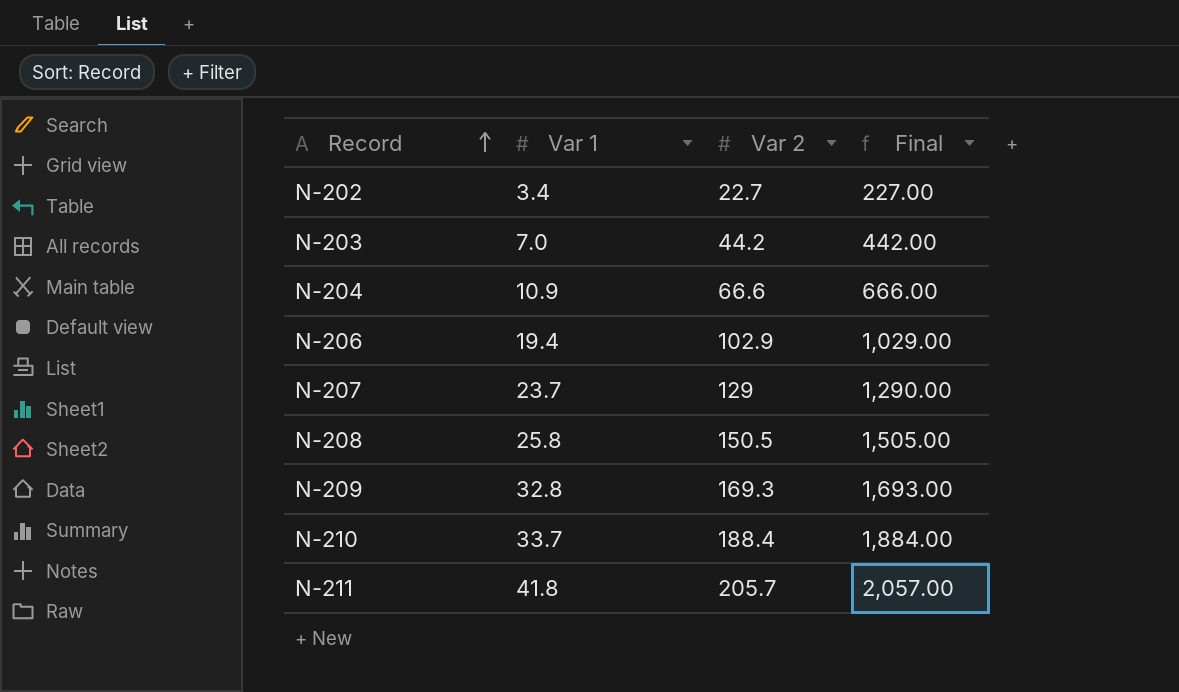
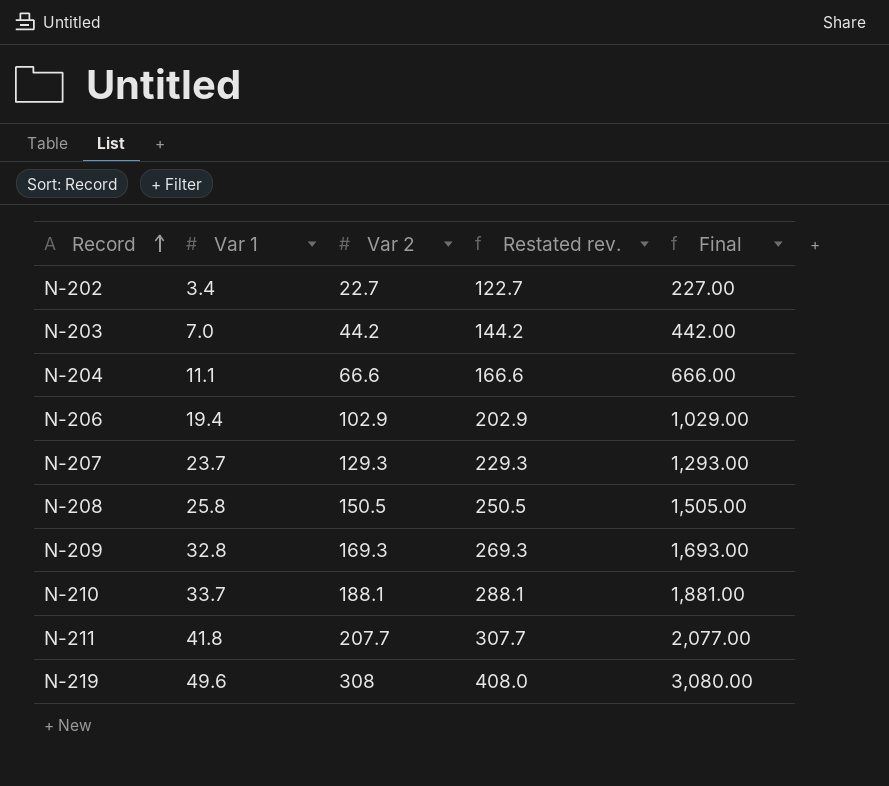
column Restated rev. | formula: none -> [Var 2] + 100
N-204 | Var 1: 10.9 -> 11.1
N-207 | Var 2: 129 -> 129.3
N-207 | Final: 1,290.00 -> 1,293.00
N-210 | Var 2: 188.4 -> 188.1
N-210 | Final: 1,884.00 -> 1,881.00
N-211 | Var 2: 205.7 -> 207.7
N-211 | Final: 2,057.00 -> 2,077.00
row N-219: none -> 49.6 | 308 | 408.0 | 3,080.00

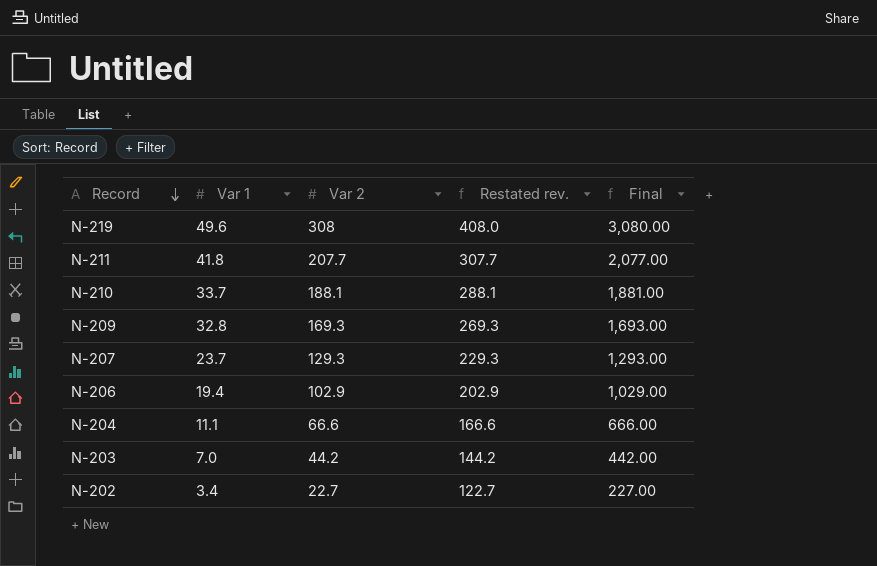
row order: Record ascending -> Record descending
row N-208: 25.8 | 150.5 | 250.5 | 1,505.00 -> none

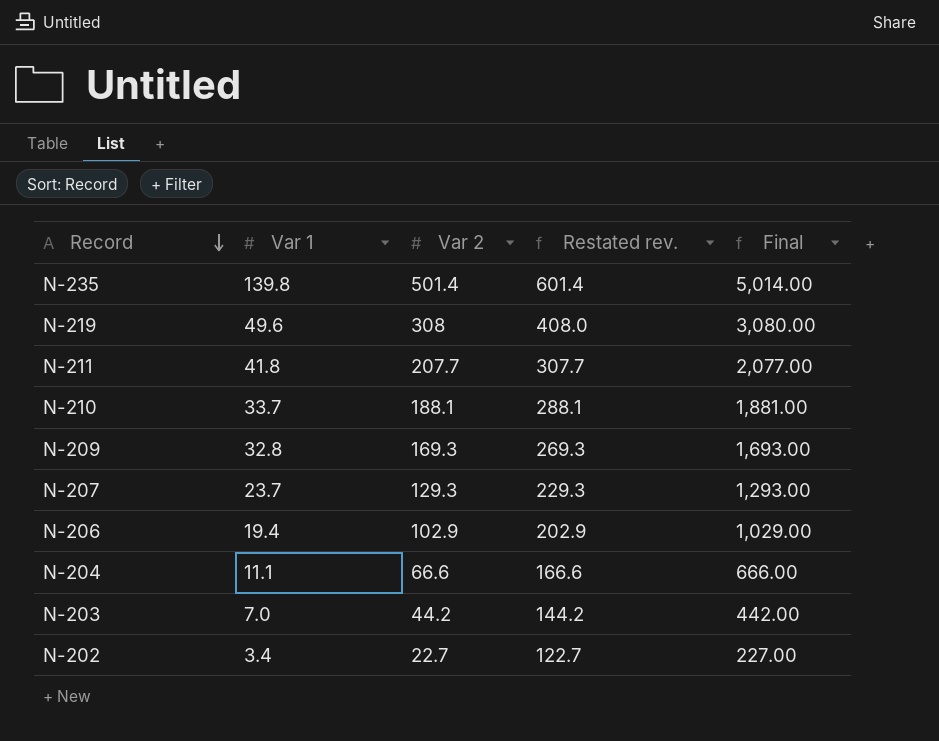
row N-235: none -> 139.8 | 501.4 | 601.4 | 5,014.00

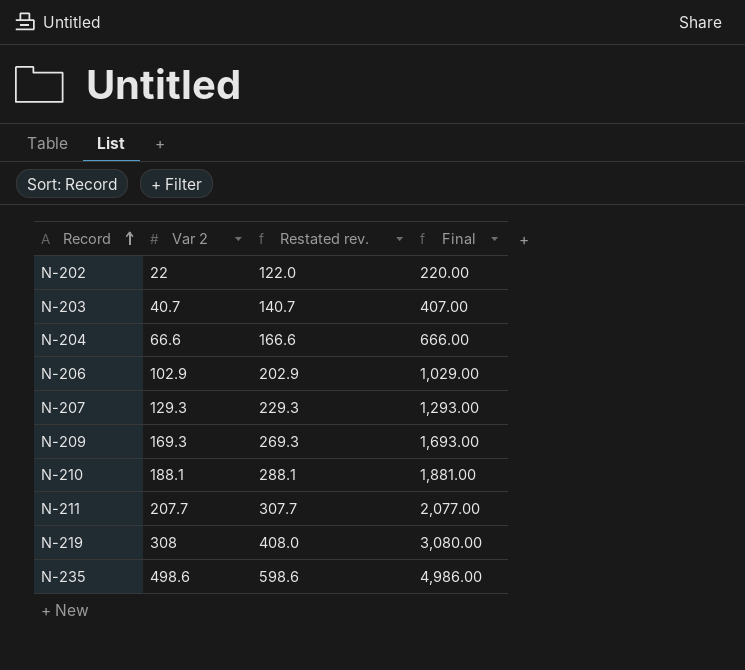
row order: Record descending -> Record ascending
column Var 1 | position: 2 -> none
N-202 | Var 2: 22.7 -> 22
N-202 | Restated rev.: 122.7 -> 122.0
N-202 | Final: 227.00 -> 220.00
N-203 | Var 2: 44.2 -> 40.7
N-203 | Restated rev.: 144.2 -> 140.7
N-203 | Final: 442.00 -> 407.00
N-235 | Var 2: 501.4 -> 498.6
N-235 | Restated rev.: 601.4 -> 598.6
N-235 | Final: 5,014.00 -> 4,986.00

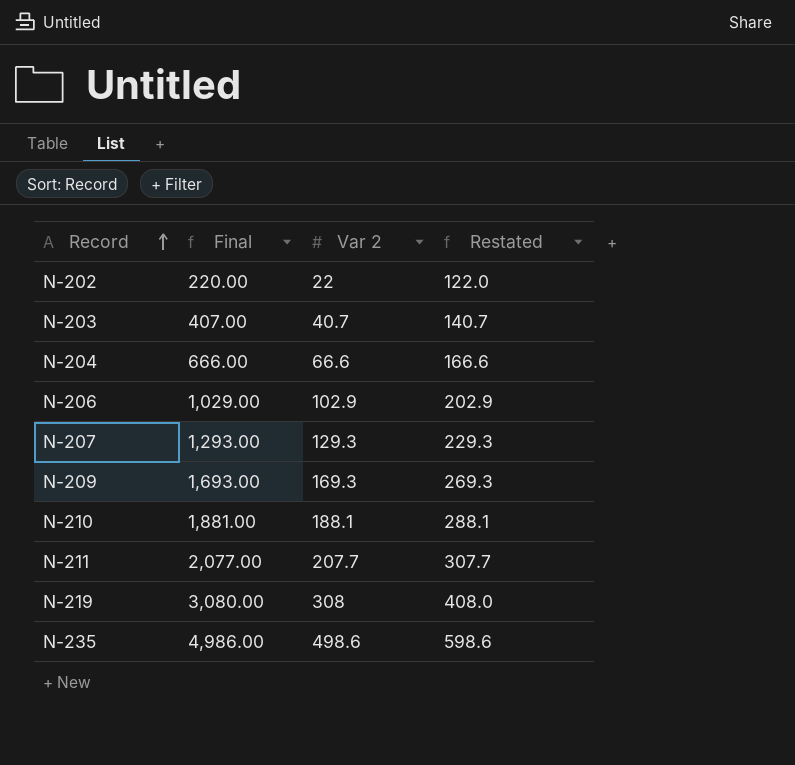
column Final | position: 4 -> 2
column name: Restated rev. -> Restated

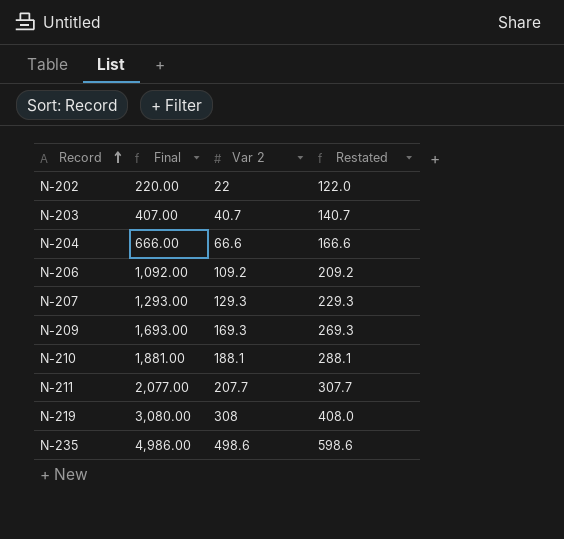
N-206 | Final: 1,029.00 -> 1,092.00
N-206 | Var 2: 102.9 -> 109.2
N-206 | Restated: 202.9 -> 209.2

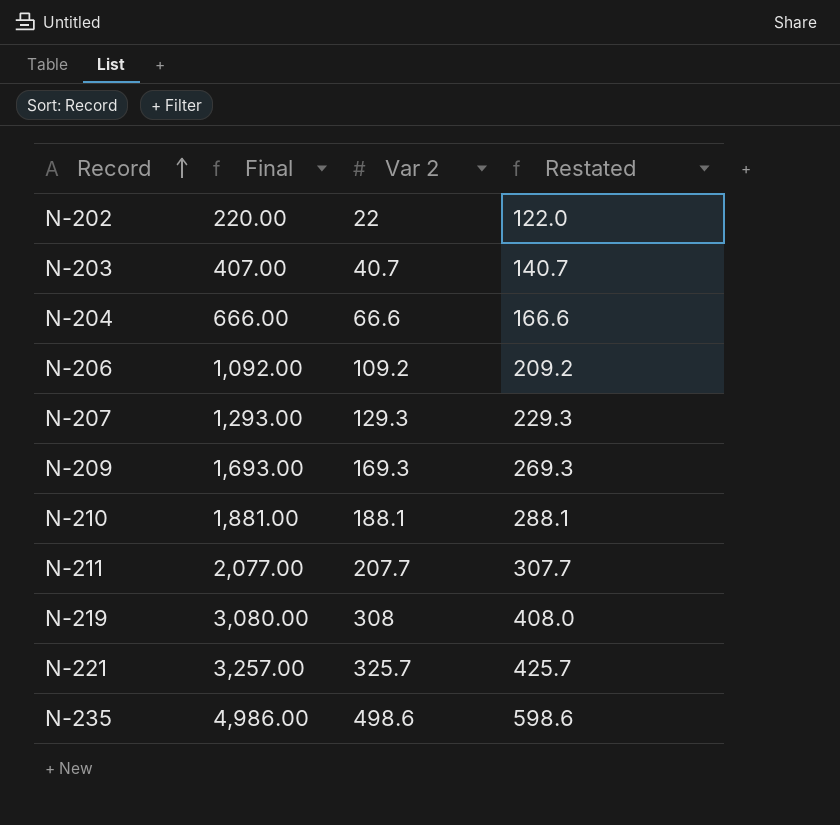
row N-221: none -> 3,257.00 | 325.7 | 425.7

